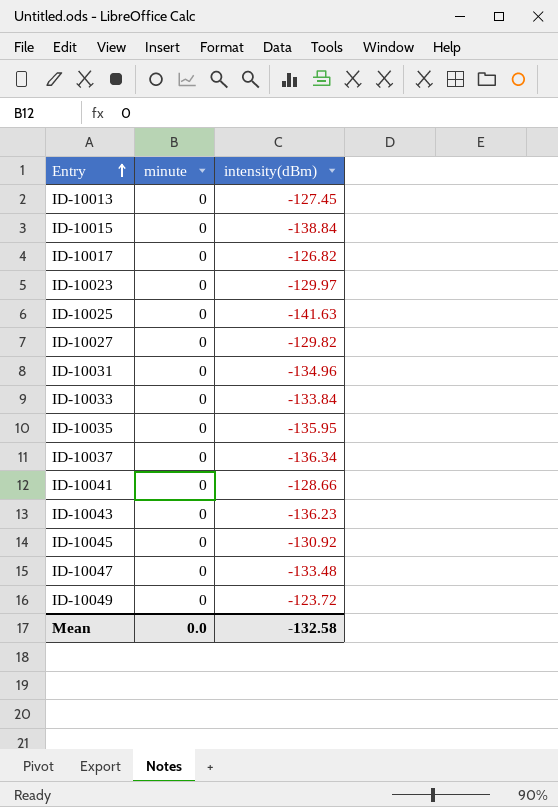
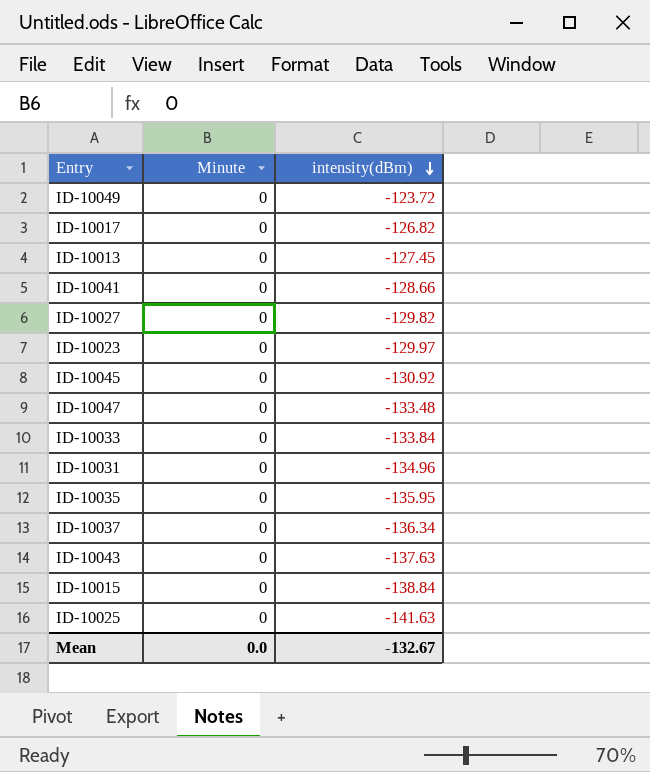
row order: Entry ascending -> intensity(dBm) descending
column name: minute -> Minute
ID-10043 | intensity(dBm): -136.23 -> -137.63
Mean | intensity(dBm): -132.58 -> -132.67

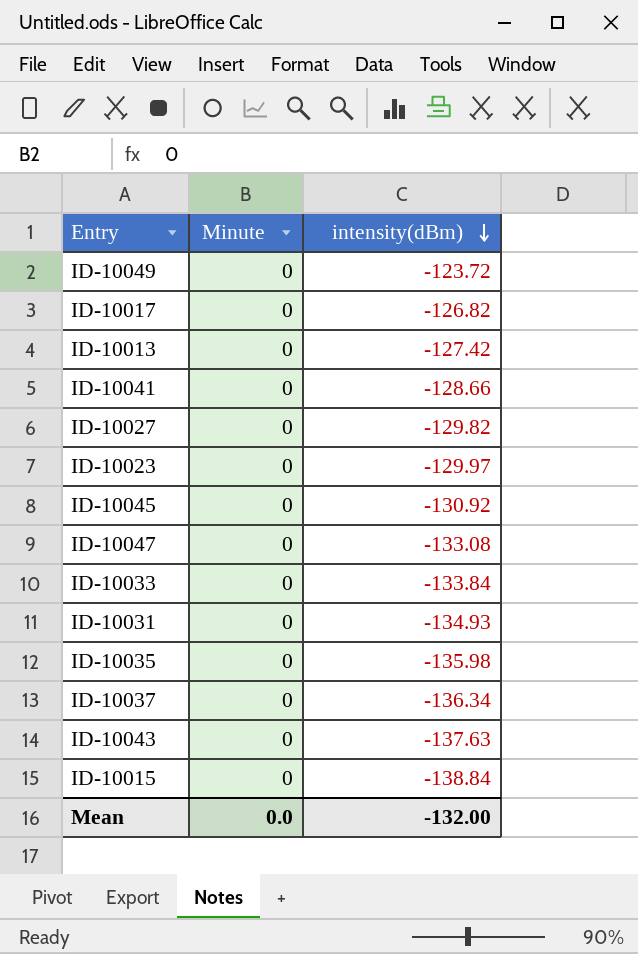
row ID-10025: 0 | -141.63 -> none
ID-10013 | intensity(dBm): -127.45 -> -127.42
ID-10047 | intensity(dBm): -133.48 -> -133.08
ID-10031 | intensity(dBm): -134.96 -> -134.93
ID-10035 | intensity(dBm): -135.95 -> -135.98
Mean | intensity(dBm): -132.67 -> -132.00

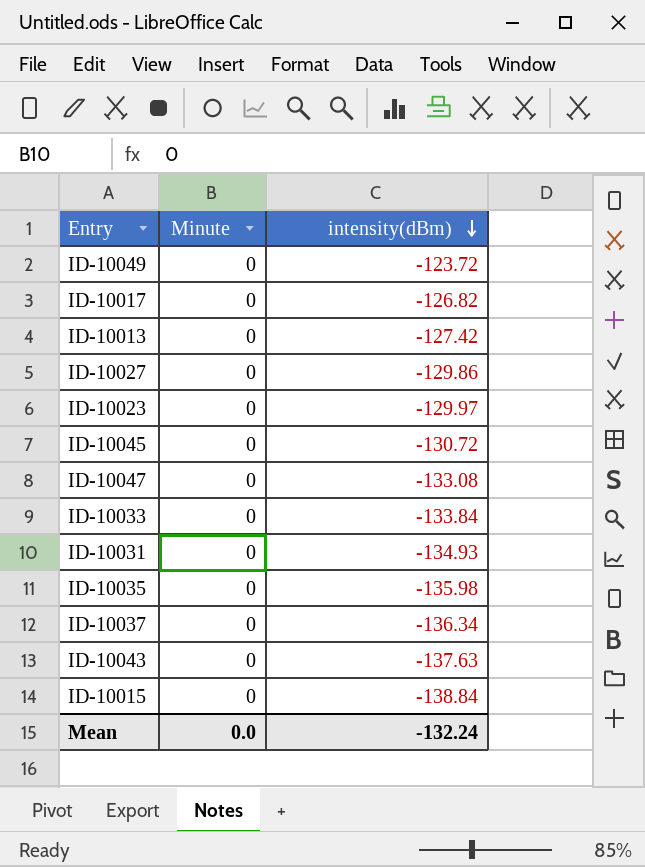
row ID-10041: 0 | -128.66 -> none
ID-10027 | intensity(dBm): -129.82 -> -129.86
ID-10045 | intensity(dBm): -130.92 -> -130.72
Mean | intensity(dBm): -132.00 -> -132.24

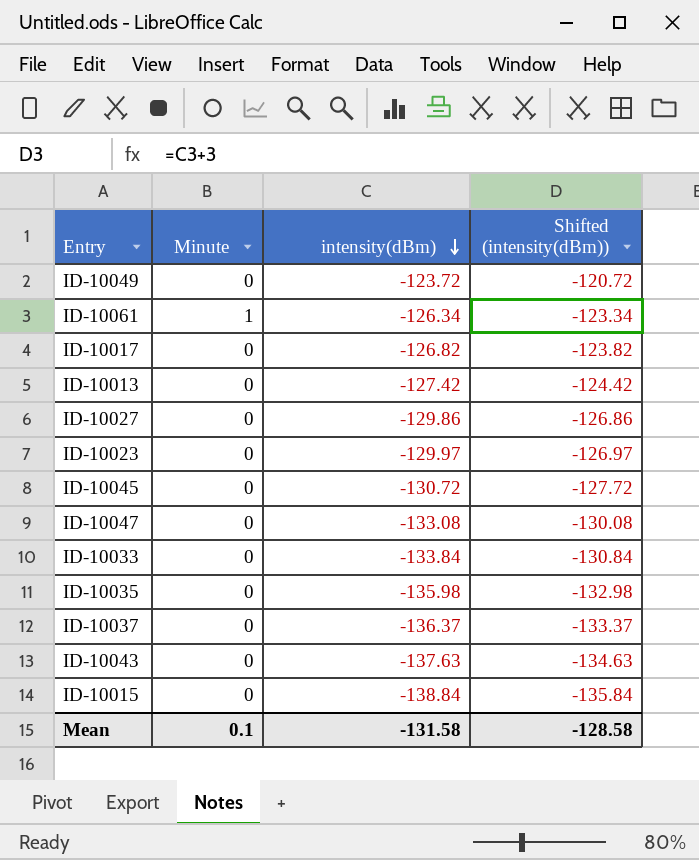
column Shifted (intensity(dBm)) | formula: none -> [intensity(dBm)] + 3
row ID-10031: 0 | -134.93 -> none
row ID-10061: none -> 1 | -126.34 | -123.34
ID-10037 | intensity(dBm): -136.34 -> -136.37
Mean | Minute: 0.0 -> 0.1
Mean | intensity(dBm): -132.24 -> -131.58

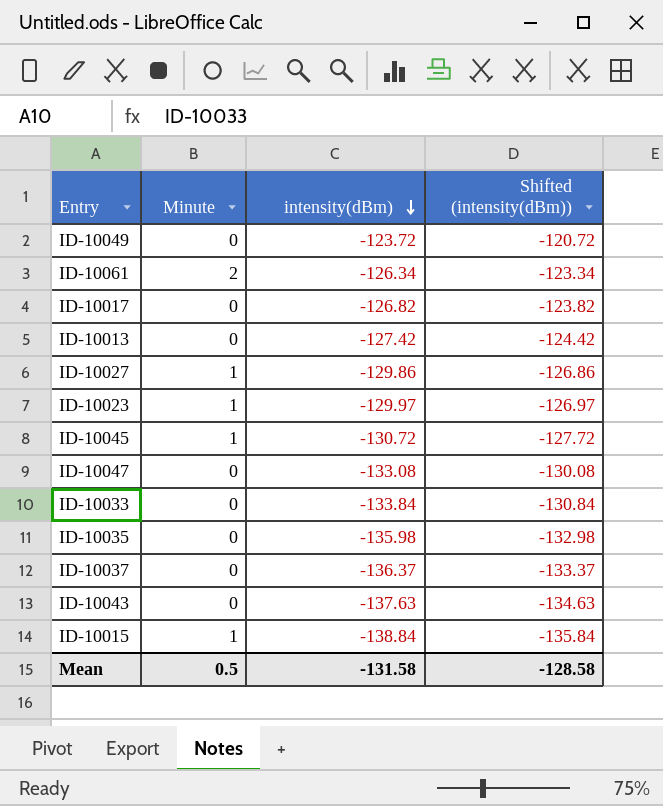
ID-10061 | Minute: 1 -> 2
ID-10027 | Minute: 0 -> 1
ID-10023 | Minute: 0 -> 1
ID-10045 | Minute: 0 -> 1
ID-10015 | Minute: 0 -> 1
Mean | Minute: 0.1 -> 0.5

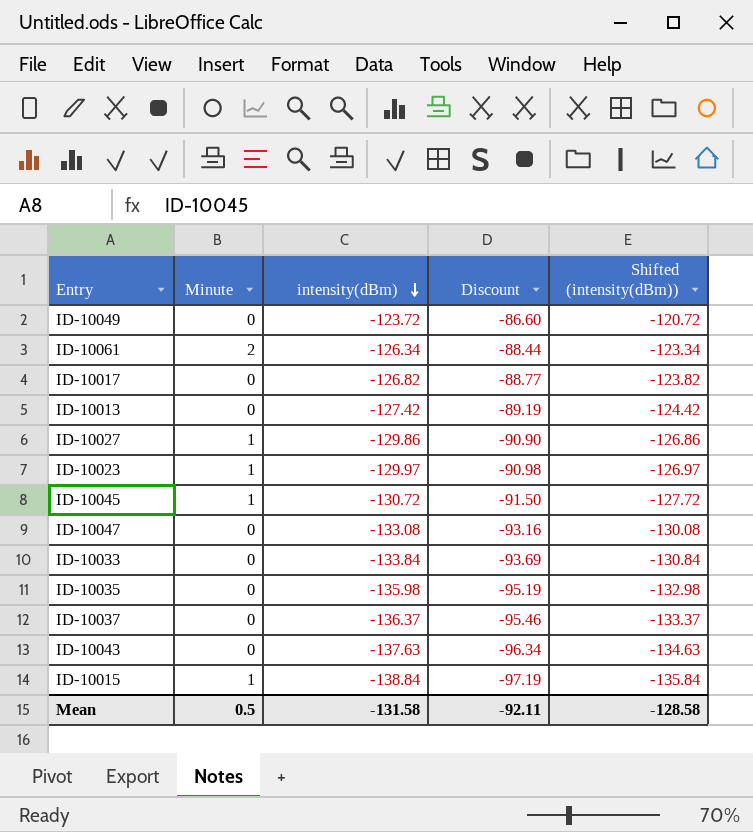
column Discount | formula: none -> [intensity(dBm)] * 0.7

